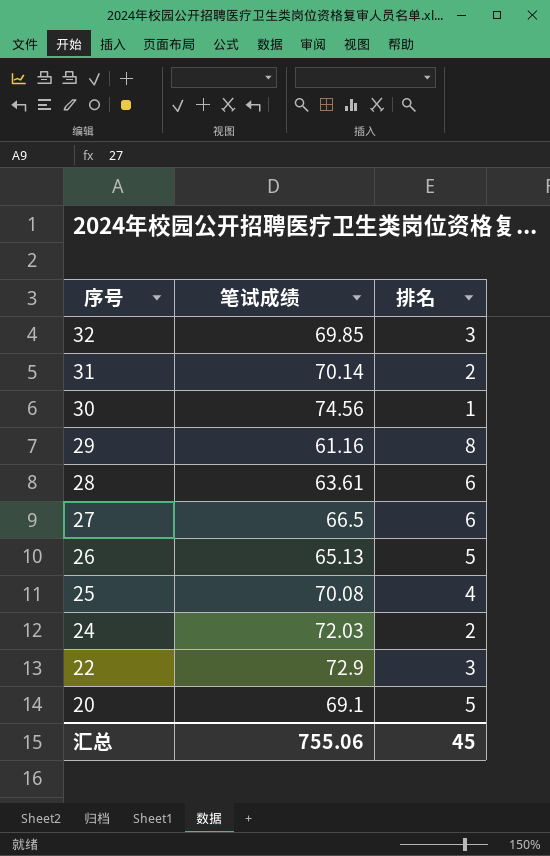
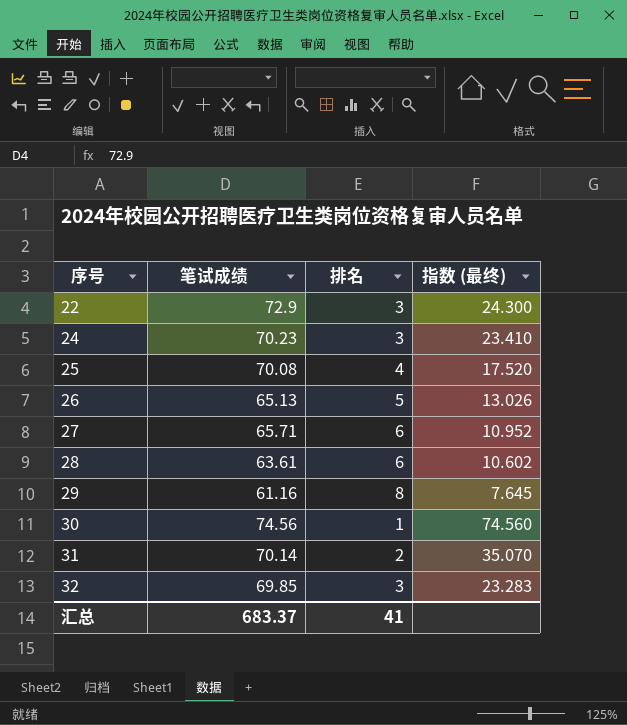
row order: 序号 descending -> 序号 ascending
column 指数 (最终) | formula: none -> [笔试成绩] / [排名]
row 20: 69.1 | 5 -> none
24 | 笔试成绩: 72.03 -> 70.23
24 | 排名: 2 -> 3
27 | 笔试成绩: 66.5 -> 65.71
汇总 | 笔试成绩: 755.06 -> 683.37
汇总 | 排名: 45 -> 41

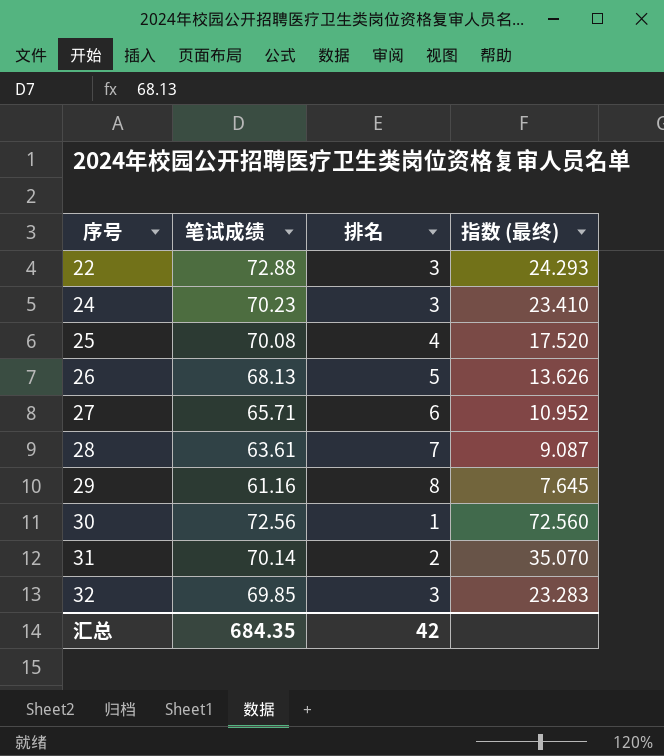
22 | 笔试成绩: 72.9 -> 72.88
22 | 指数 (最终): 24.300 -> 24.293
26 | 笔试成绩: 65.13 -> 68.13
26 | 指数 (最终): 13.026 -> 13.626
28 | 排名: 6 -> 7
28 | 指数 (最终): 10.602 -> 9.087
30 | 笔试成绩: 74.56 -> 72.56
30 | 指数 (最终): 74.560 -> 72.560
汇总 | 笔试成绩: 683.37 -> 684.35
汇总 | 排名: 41 -> 42

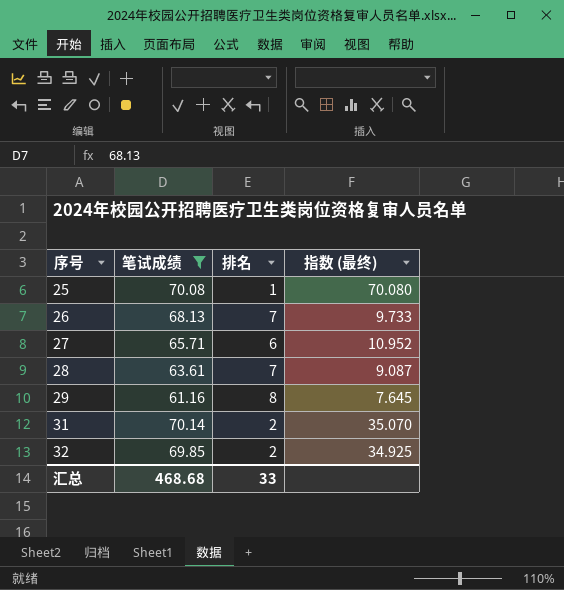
filter: none -> 笔试成绩 <= 70.14
25 | 排名: 4 -> 1
25 | 指数 (最终): 17.520 -> 70.080
26 | 排名: 5 -> 7
26 | 指数 (最终): 13.626 -> 9.733
32 | 排名: 3 -> 2
32 | 指数 (最终): 23.283 -> 34.925
汇总 | 笔试成绩: 684.35 -> 468.68
汇总 | 排名: 42 -> 33

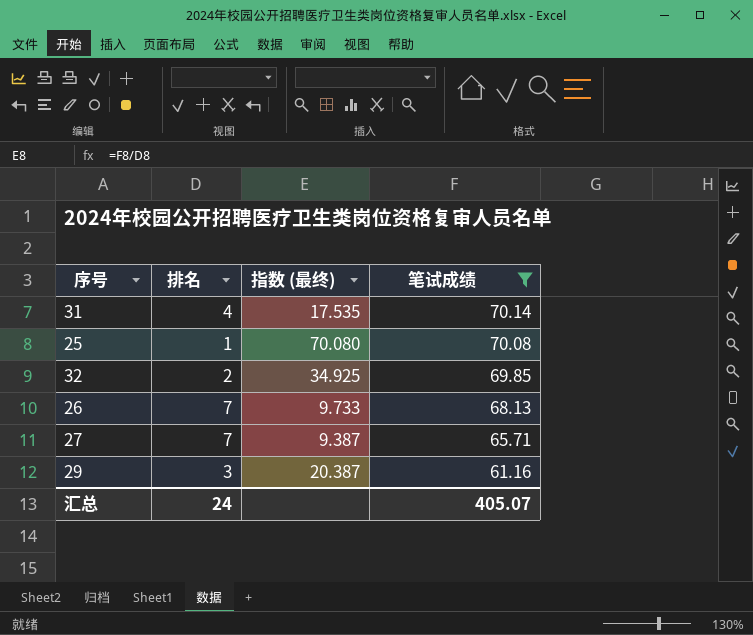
row order: 序号 ascending -> 笔试成绩 descending
column 笔试成绩 | position: 2 -> 4
row 28: 63.61 | 7 | 9.087 -> none
31 | 排名: 2 -> 4
31 | 指数 (最终): 35.070 -> 17.535
27 | 排名: 6 -> 7
27 | 指数 (最终): 10.952 -> 9.387
29 | 排名: 8 -> 3
29 | 指数 (最终): 7.645 -> 20.387
汇总 | 排名: 33 -> 24
汇总 | 笔试成绩: 468.68 -> 405.07

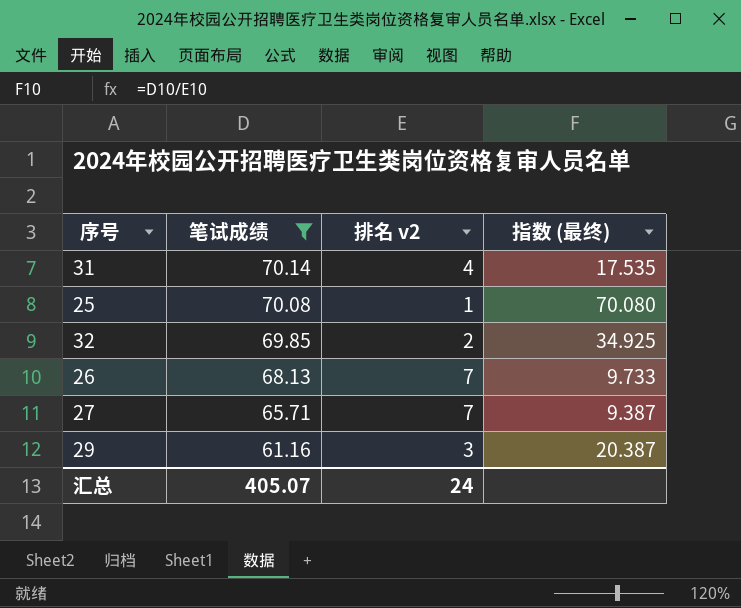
column 笔试成绩 | position: 4 -> 2
column name: 排名 -> 排名 v2

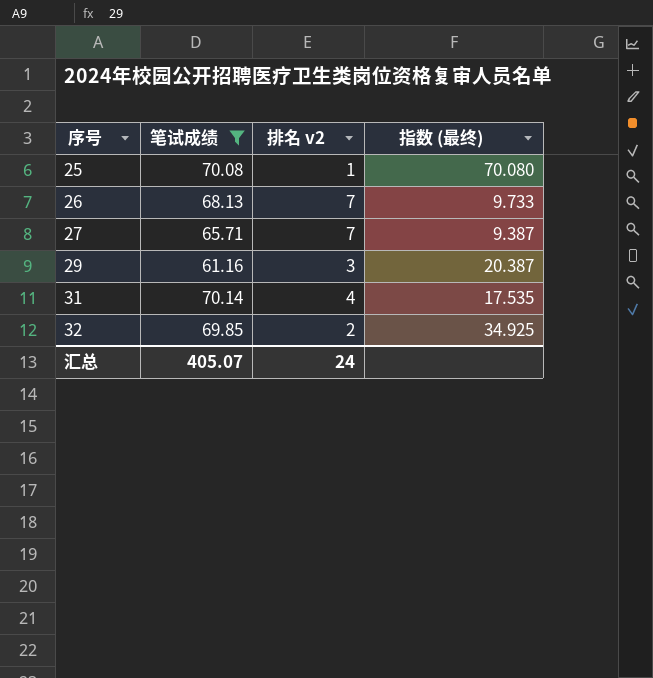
row order: 笔试成绩 descending -> 序号 ascending

